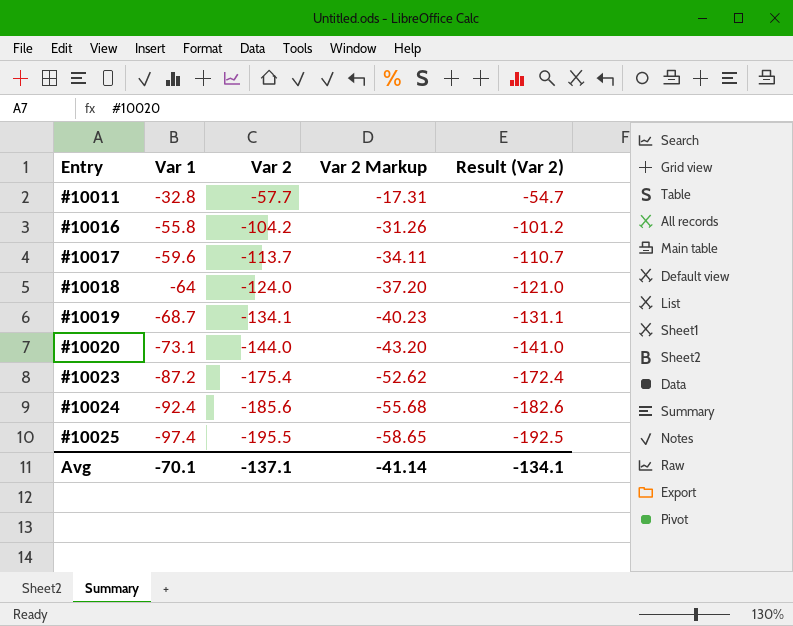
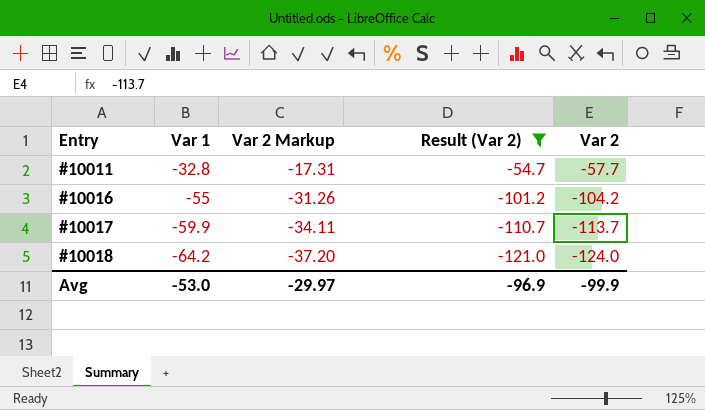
filter: none -> Result (Var 2) >= -121.0
column Var 2 | position: 3 -> 5
#10016 | Var 1: -55.8 -> -55
#10017 | Var 1: -59.6 -> -59.9
#10018 | Var 1: -64 -> -64.2
Avg | Var 1: -70.1 -> -53.0
Avg | Var 2 Markup: -41.14 -> -29.97
Avg | Result (Var 2): -134.1 -> -96.9
Avg | Var 2: -137.1 -> -99.9

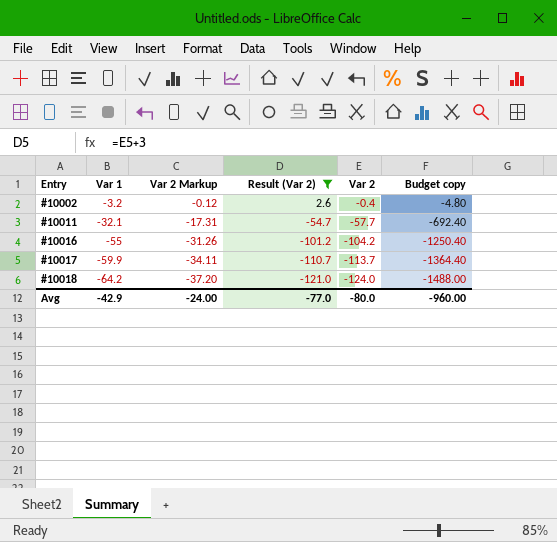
column Budget copy | formula: none -> [Var 2] * 12
row #10002: none -> -3.2 | -0.12 | 2.6 | -0.4 | -4.80
#10011 | Var 1: -32.8 -> -32.1
Avg | Var 1: -53.0 -> -42.9
Avg | Var 2 Markup: -29.97 -> -24.00
Avg | Result (Var 2): -96.9 -> -77.0
Avg | Var 2: -99.9 -> -80.0

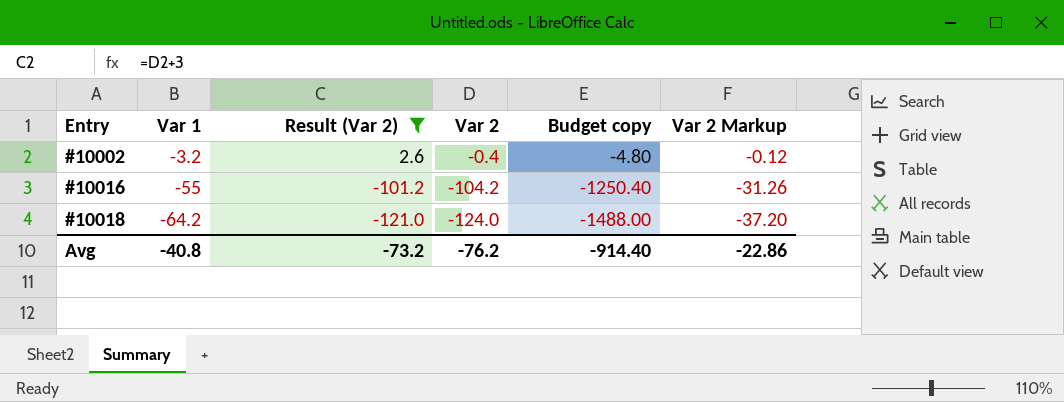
column Var 2 Markup | position: 3 -> 6
row #10011: -32.1 | -17.31 | -54.7 | -57.7 | -692.40 -> none
row #10017: -59.9 | -34.11 | -110.7 | -113.7 | -1364.40 -> none
Avg | Var 1: -42.9 -> -40.8
Avg | Result (Var 2): -77.0 -> -73.2
Avg | Var 2: -80.0 -> -76.2
Avg | Budget copy: -960.00 -> -914.40
Avg | Var 2 Markup: -24.00 -> -22.86

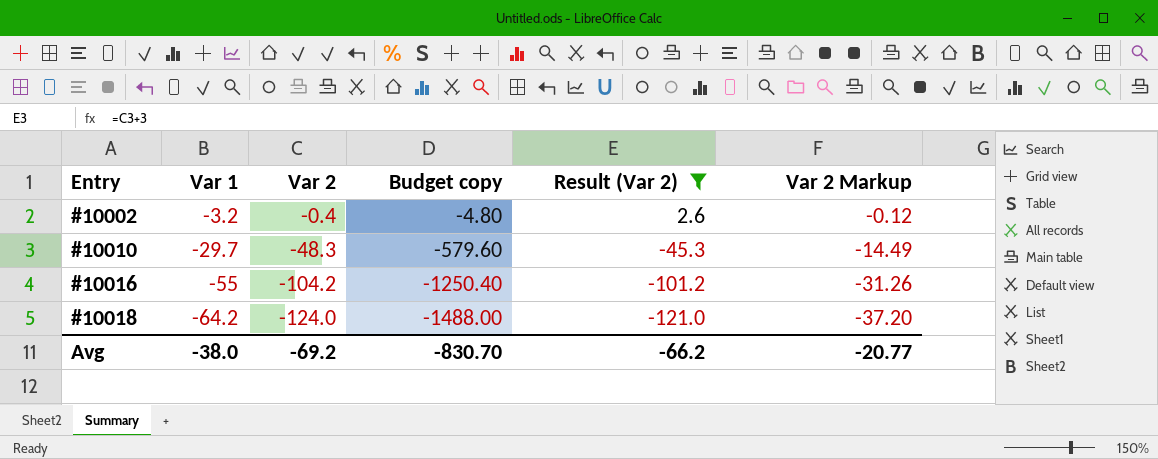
column Result (Var 2) | position: 3 -> 5
row #10010: none -> -29.7 | -48.3 | -579.60 | -45.3 | -14.49
Avg | Var 1: -40.8 -> -38.0
Avg | Var 2: -76.2 -> -69.2
Avg | Budget copy: -914.40 -> -830.70
Avg | Result (Var 2): -73.2 -> -66.2
Avg | Var 2 Markup: -22.86 -> -20.77

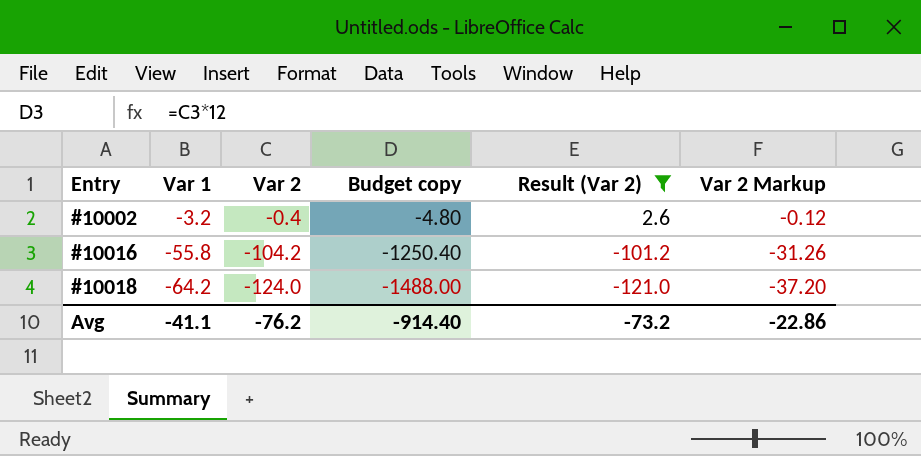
row #10010: -29.7 | -48.3 | -579.60 | -45.3 | -14.49 -> none
#10016 | Var 1: -55 -> -55.8
Avg | Var 1: -38.0 -> -41.1
Avg | Var 2: -69.2 -> -76.2
Avg | Budget copy: -830.70 -> -914.40
Avg | Result (Var 2): -66.2 -> -73.2
Avg | Var 2 Markup: -20.77 -> -22.86

